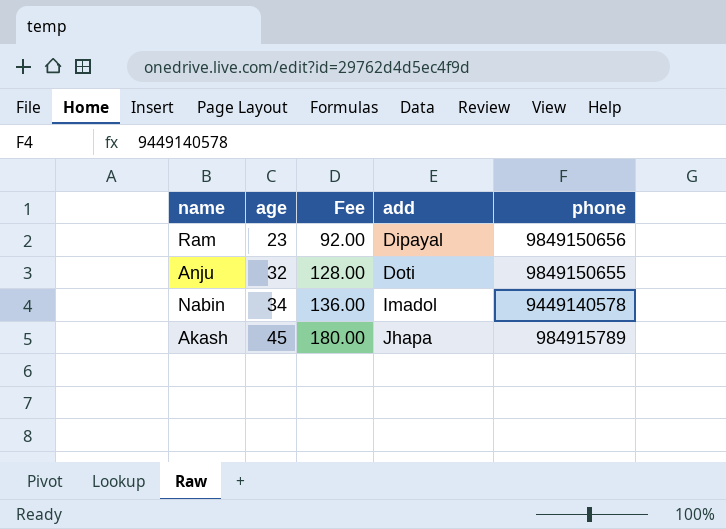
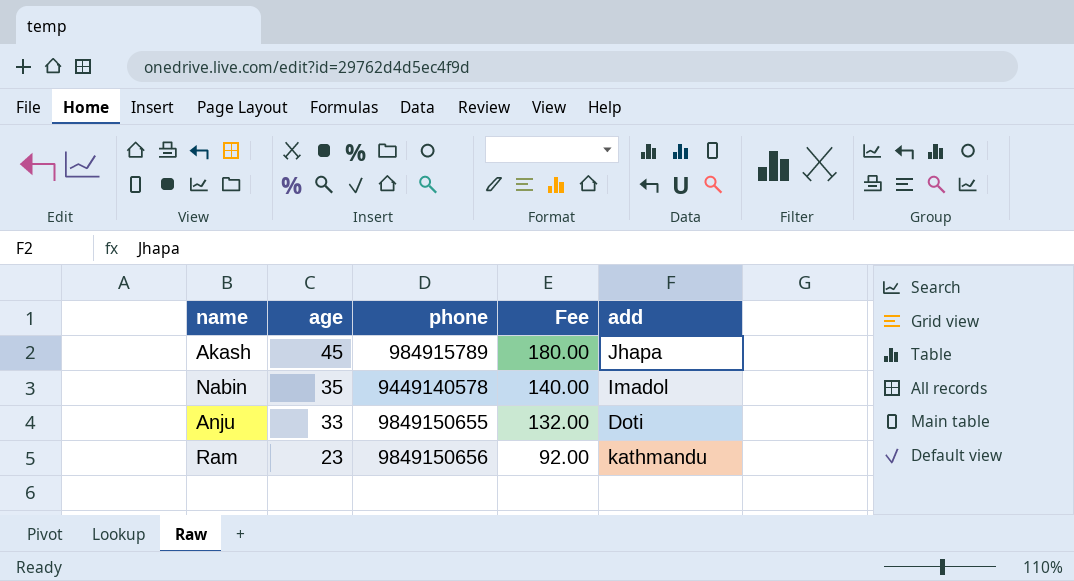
row order: age ascending -> age descending
column phone | position: 5 -> 3
Nabin | age: 34 -> 35
Nabin | Fee: 136.00 -> 140.00
Anju | age: 32 -> 33
Anju | Fee: 128.00 -> 132.00
Ram | add: Dipayal -> kathmandu

